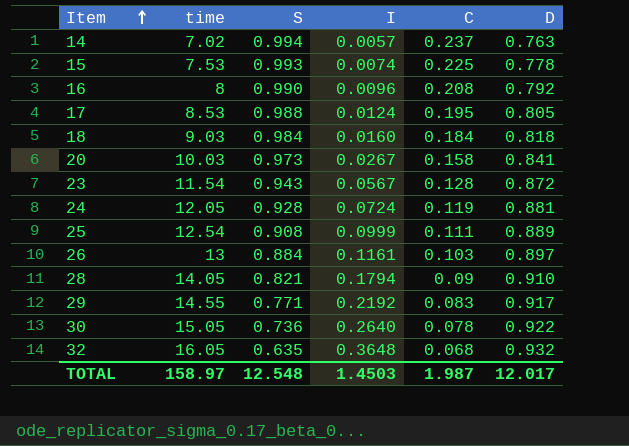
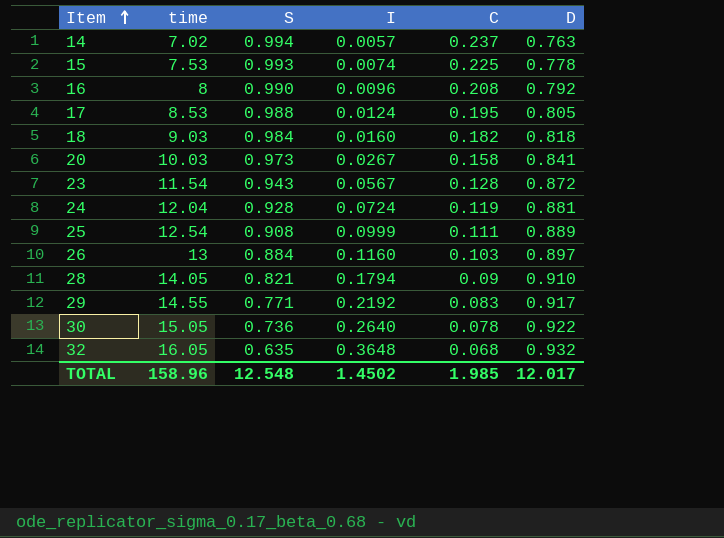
18 | C: 0.184 -> 0.182
24 | time: 12.05 -> 12.04
26 | I: 0.1161 -> 0.1160
TOTAL | time: 158.97 -> 158.96
TOTAL | I: 1.4503 -> 1.4502
TOTAL | C: 1.987 -> 1.985

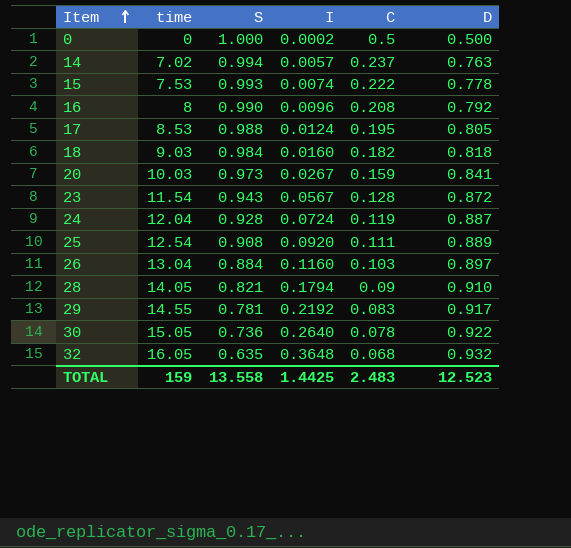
row 0: none -> 0 | 1.000 | 0.0002 | 0.5 | 0.500
15 | C: 0.225 -> 0.222
20 | C: 0.158 -> 0.159
24 | D: 0.881 -> 0.887
25 | I: 0.0999 -> 0.0920
26 | time: 13 -> 13.04
29 | S: 0.771 -> 0.781
TOTAL | time: 158.96 -> 159
TOTAL | S: 12.548 -> 13.558
TOTAL | I: 1.4502 -> 1.4425
TOTAL | C: 1.985 -> 2.483
TOTAL | D: 12.017 -> 12.523

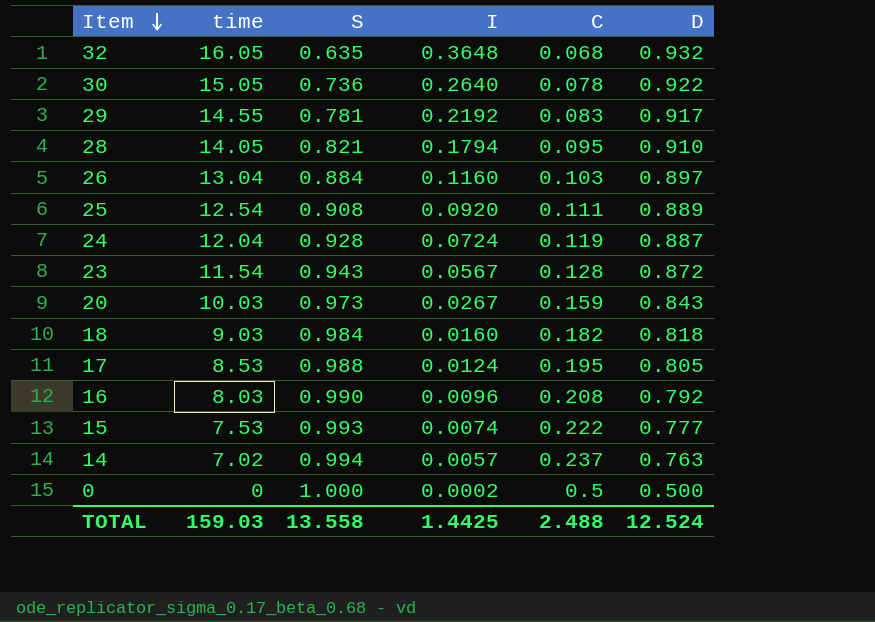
row order: Item ascending -> Item descending
28 | C: 0.09 -> 0.095
20 | D: 0.841 -> 0.843
16 | time: 8 -> 8.03
15 | D: 0.778 -> 0.777
TOTAL | time: 159 -> 159.03
TOTAL | C: 2.483 -> 2.488
TOTAL | D: 12.523 -> 12.524

